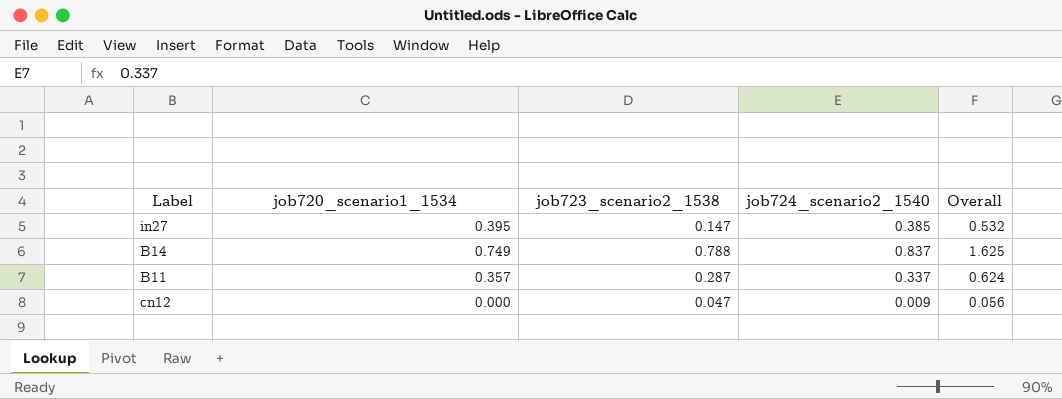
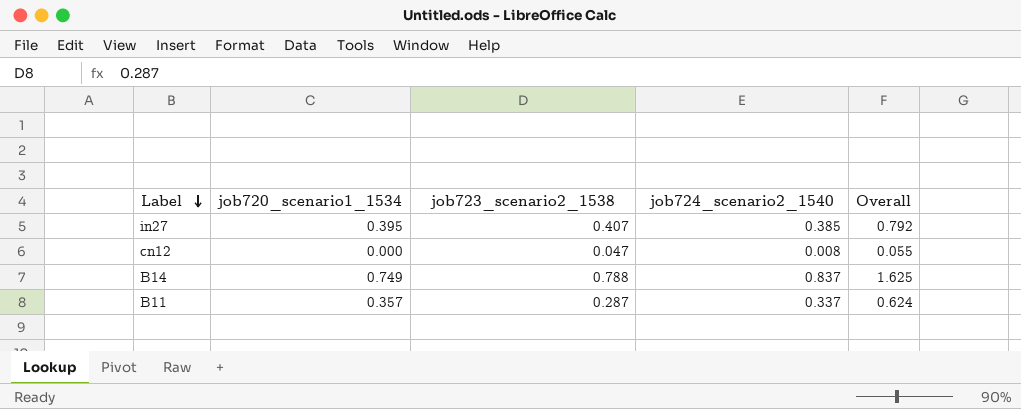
row order: none -> Label descending
in27 | job723_scenario2_1538: 0.147 -> 0.407
in27 | Overall: 0.532 -> 0.792
cn12 | job724_scenario2_1540: 0.009 -> 0.008
cn12 | Overall: 0.056 -> 0.055

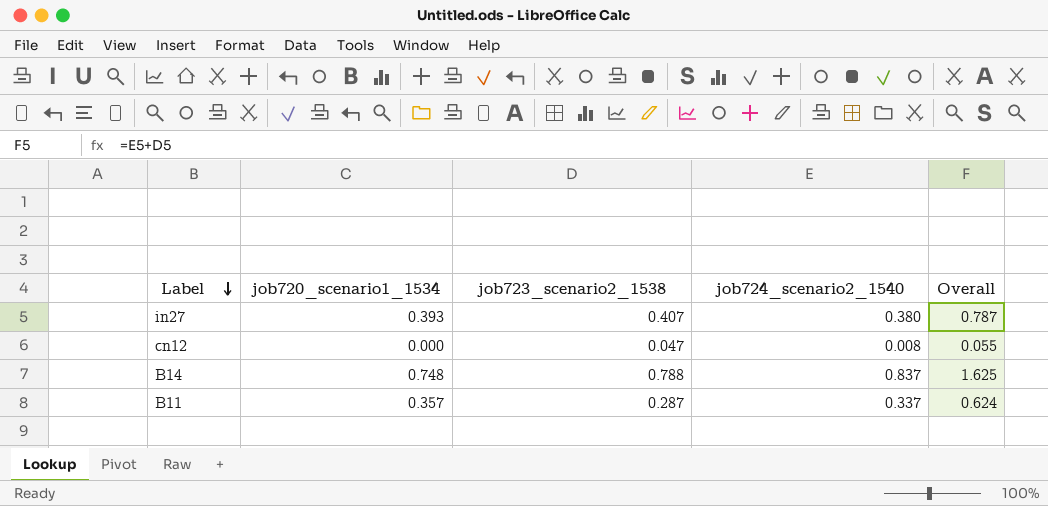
in27 | job720_scenario1_1534: 0.395 -> 0.393
in27 | job724_scenario2_1540: 0.385 -> 0.380
in27 | Overall: 0.792 -> 0.787
B14 | job720_scenario1_1534: 0.749 -> 0.748

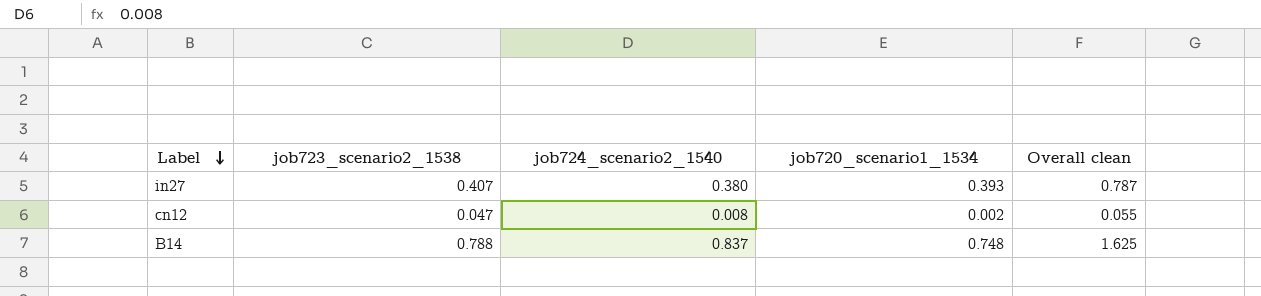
column job720_scenario1_1534 | position: 2 -> 4
column name: Overall -> Overall clean
row B11: 0.357 | 0.287 | 0.337 | 0.624 -> none
cn12 | job720_scenario1_1534: 0.000 -> 0.002

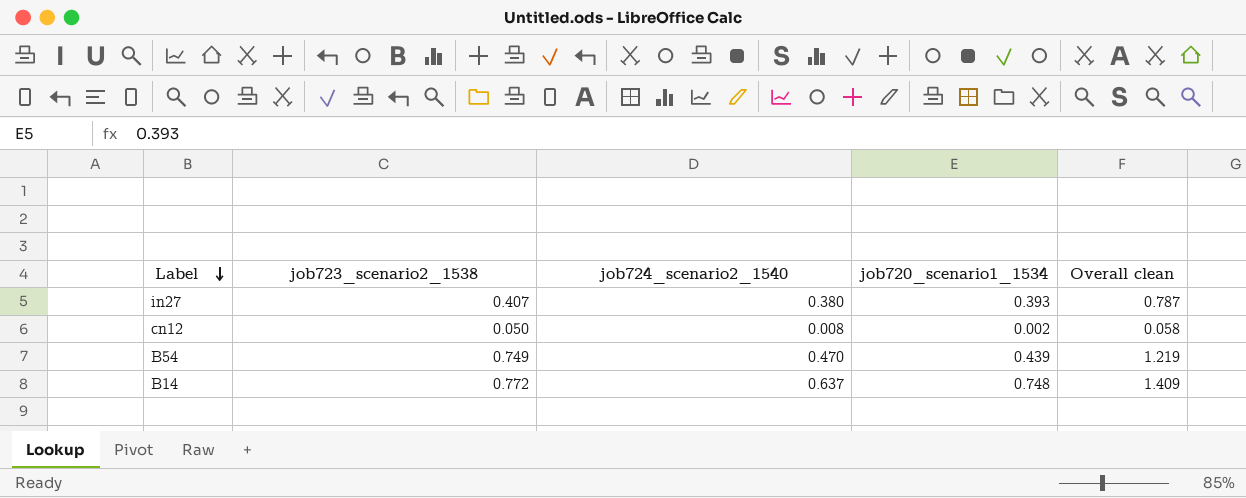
cn12 | job723_scenario2_1538: 0.047 -> 0.050
cn12 | Overall clean: 0.055 -> 0.058
row B54: none -> 0.749 | 0.470 | 0.439 | 1.219
B14 | job723_scenario2_1538: 0.788 -> 0.772
B14 | job724_scenario2_1540: 0.837 -> 0.637
B14 | Overall clean: 1.625 -> 1.409

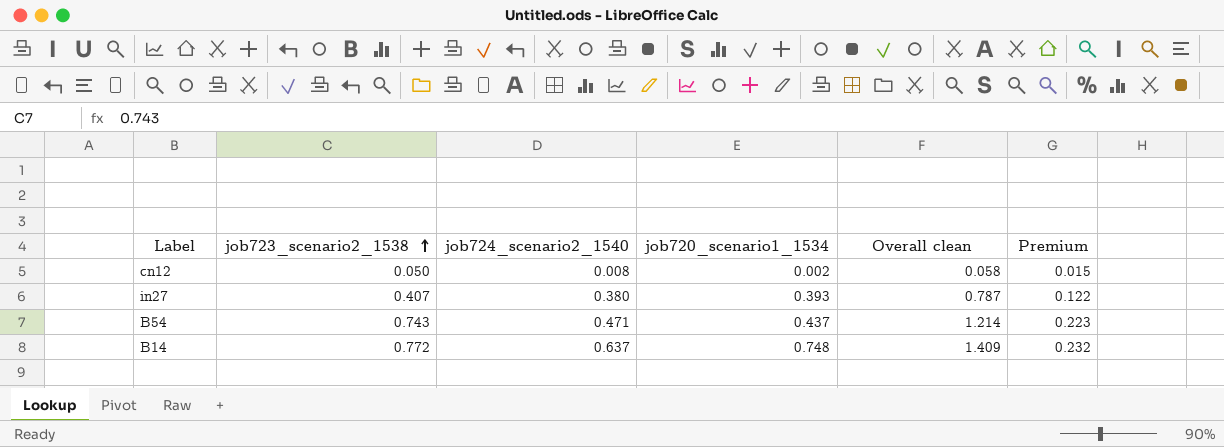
row order: Label descending -> job723_scenario2_1538 ascending
column Premium | formula: none -> [job723_scenario2_1538] * 0.3
B54 | job723_scenario2_1538: 0.749 -> 0.743
B54 | job724_scenario2_1540: 0.470 -> 0.471
B54 | job720_scenario1_1534: 0.439 -> 0.437
B54 | Overall clean: 1.219 -> 1.214

